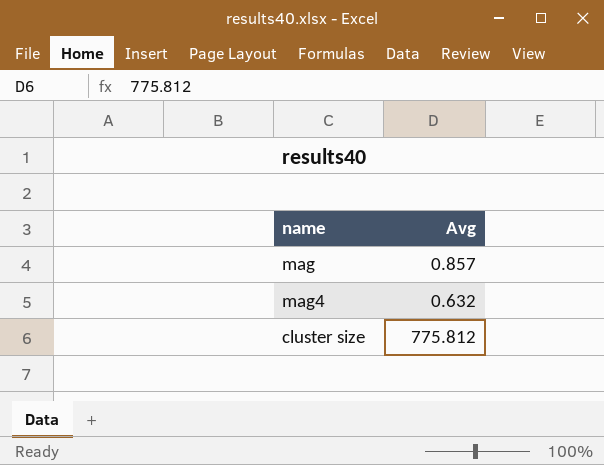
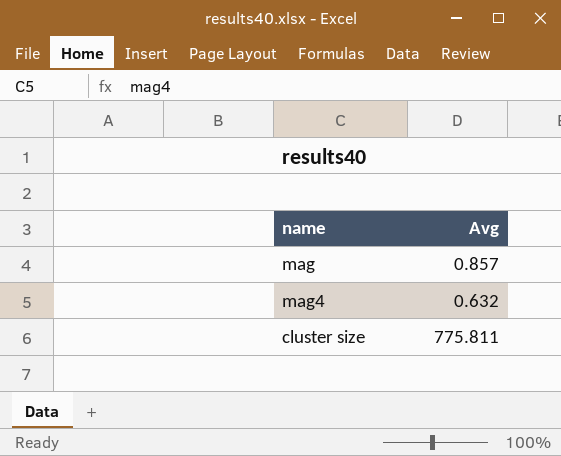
cluster size | Avg: 775.812 -> 775.811

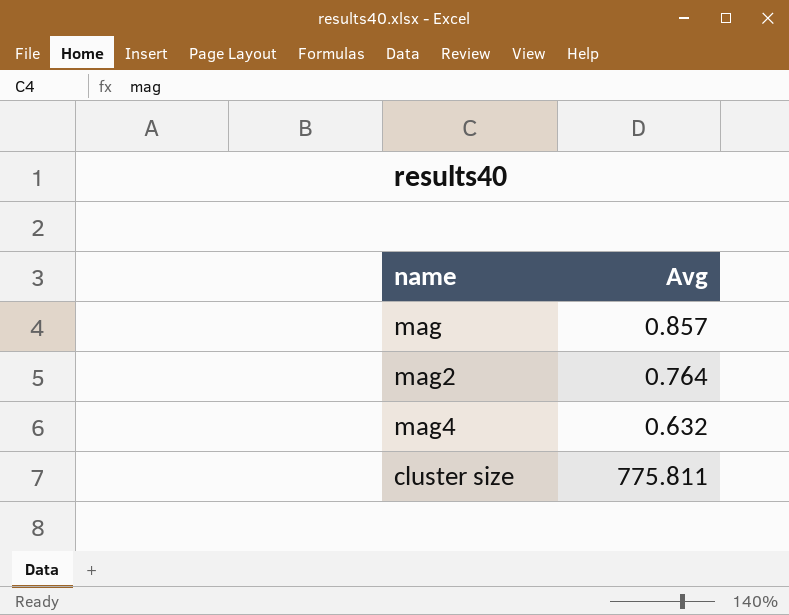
row mag2: none -> 0.764

